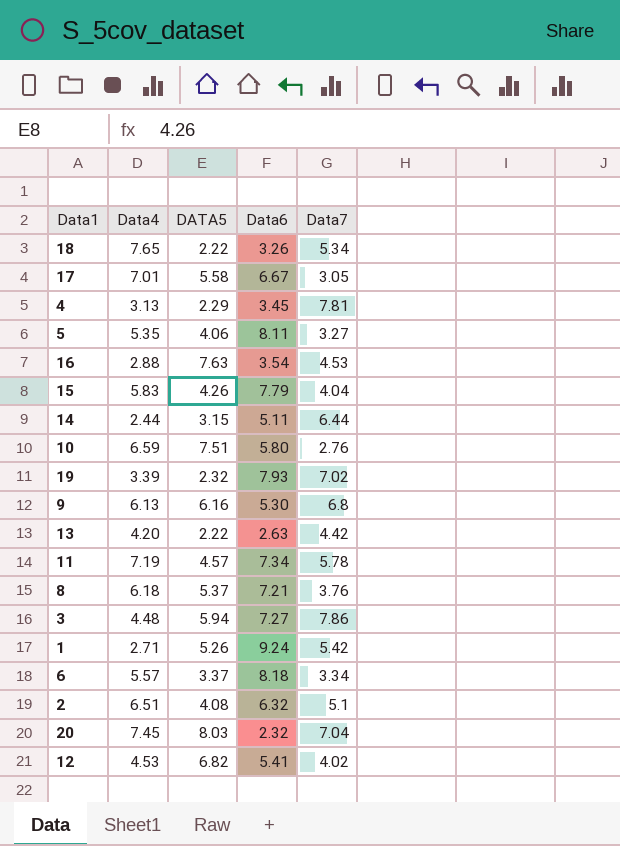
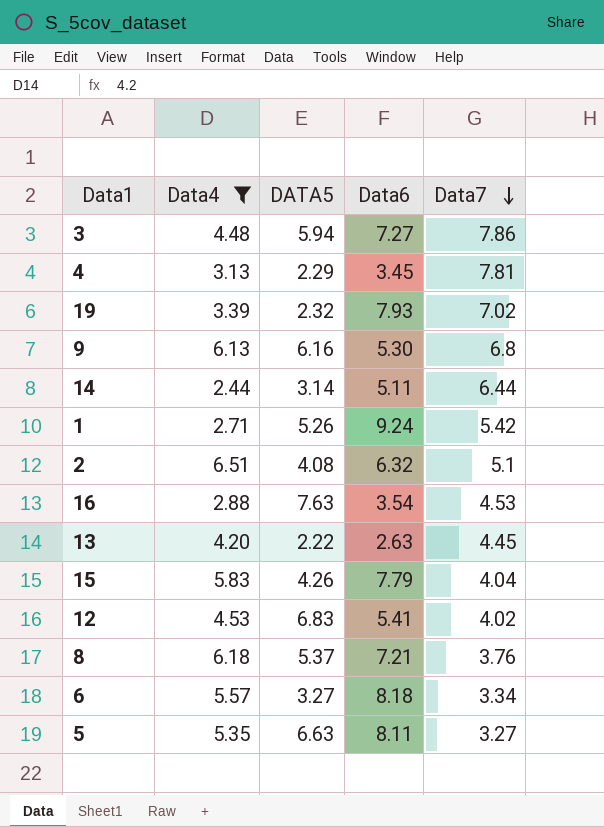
filter: none -> Data4 <= 6.51
row order: none -> Data7 descending
14 | DATA5: 3.15 -> 3.14
13 | Data7: 4.42 -> 4.45
12 | DATA5: 6.82 -> 6.83
6 | DATA5: 3.37 -> 3.27
5 | DATA5: 4.06 -> 6.63

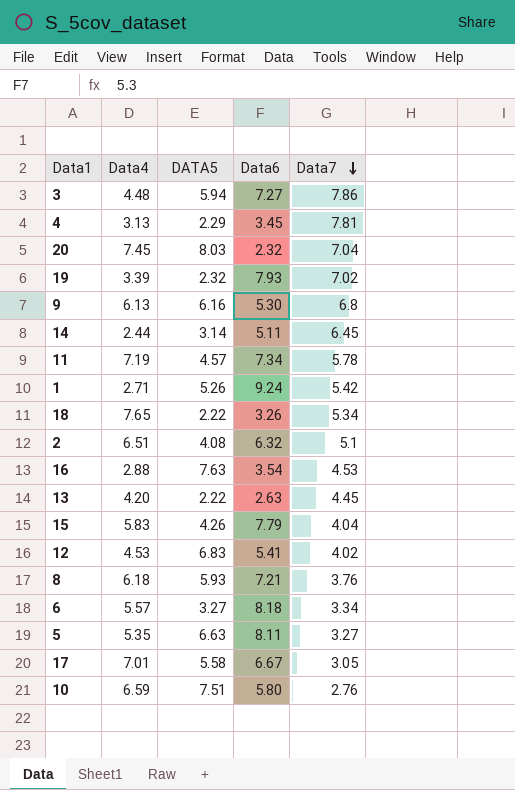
filter: Data4 <= 6.51 -> none
14 | Data7: 6.44 -> 6.45
8 | DATA5: 5.37 -> 5.93

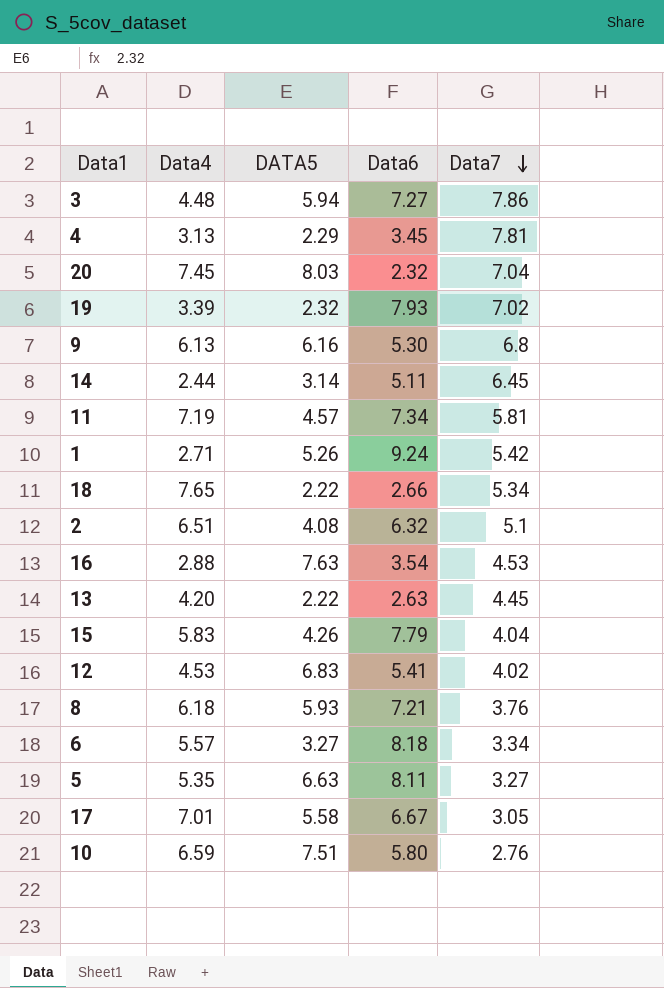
11 | Data7: 5.78 -> 5.81
18 | Data6: 3.26 -> 2.66

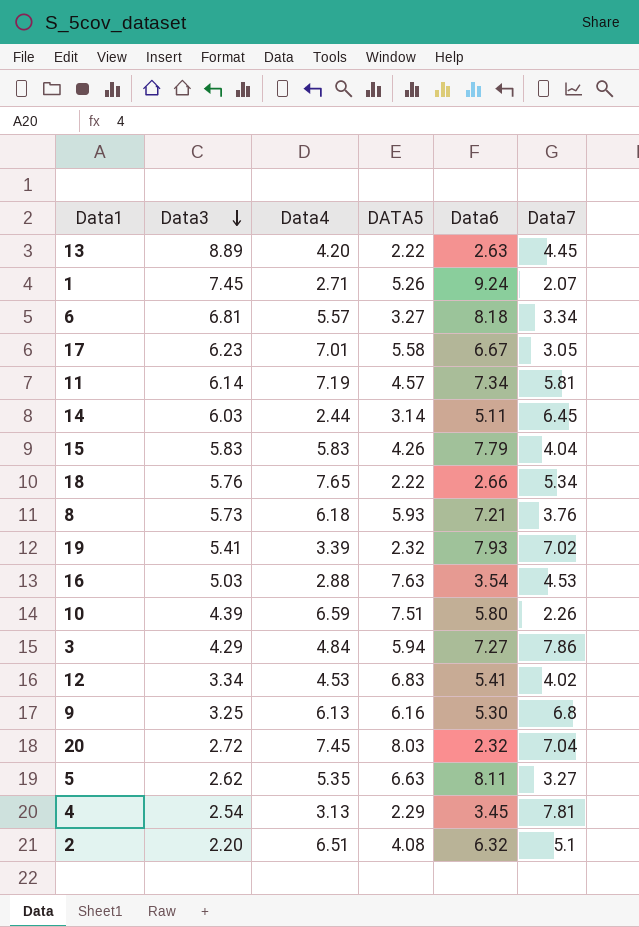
row order: Data7 descending -> Data3 descending
column Data3 | position: none -> 2
1 | Data7: 5.42 -> 2.07
10 | Data7: 2.76 -> 2.26
3 | Data4: 4.48 -> 4.84

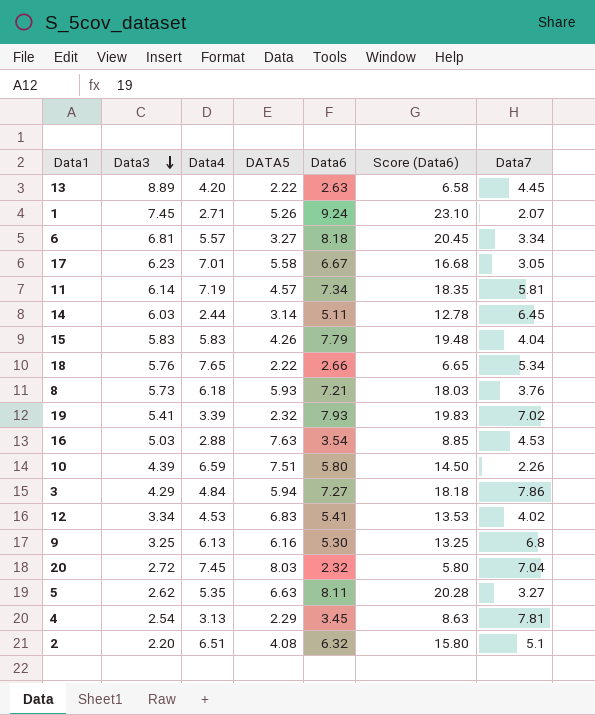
column Score (Data6) | formula: none -> [Data6] * 2.5

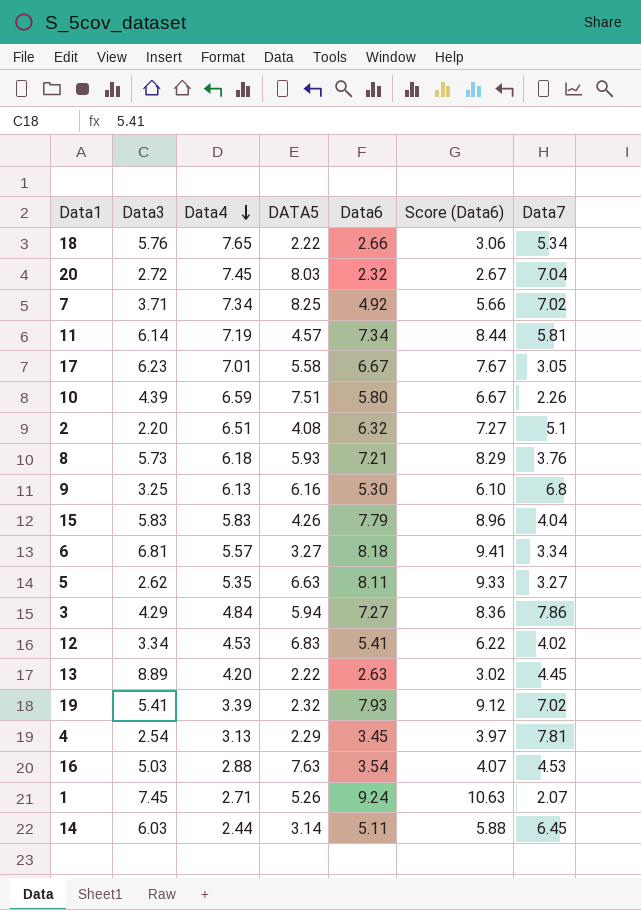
row order: Data3 descending -> Data4 descending
column Score (Data6) | formula: [Data6] * 2.5 -> [Data6] * 1.15
row 7: none -> 3.71 | 7.34 | 8.25 | 4.92 | 5.66 | 7.02

